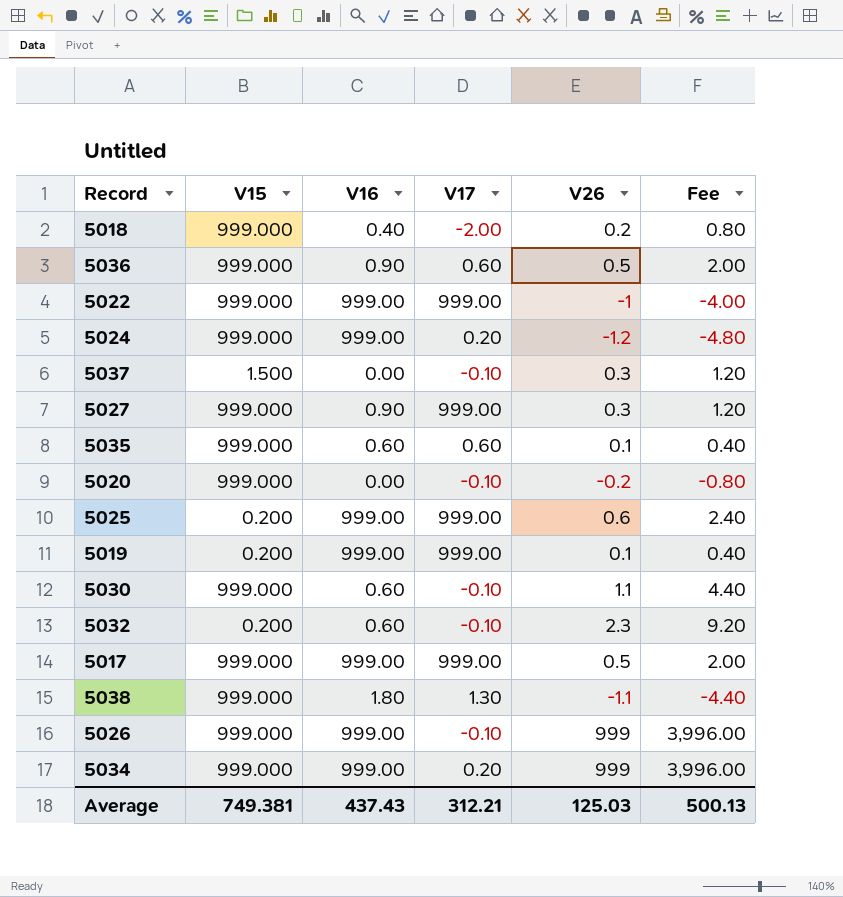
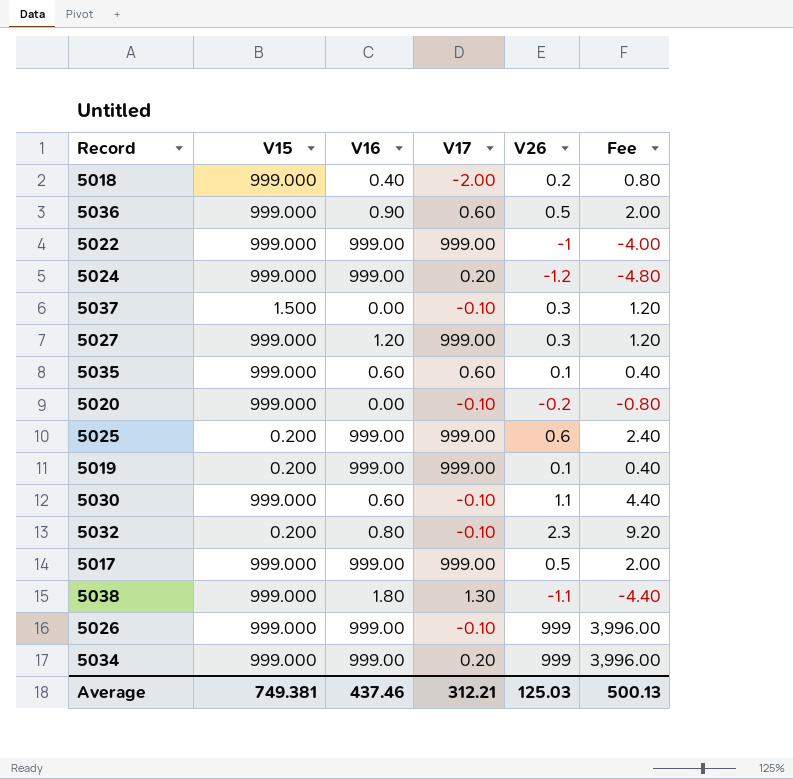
5027 | V16: 0.90 -> 1.20
5032 | V16: 0.60 -> 0.80
Average | V16: 437.43 -> 437.46

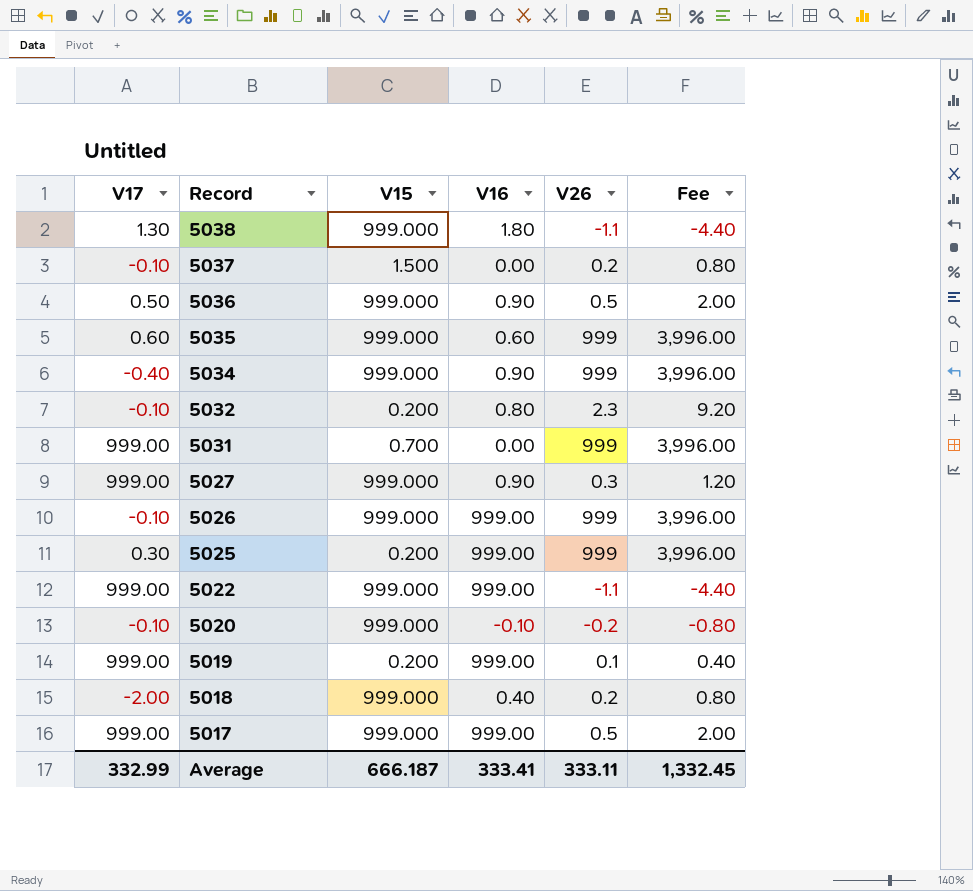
row order: none -> Record descending
column V17 | position: 4 -> 1
row 5024: 999.000 | 999.00 | 0.20 | -1.2 | -4.80 -> none
row 5030: 999.000 | 0.60 | -0.10 | 1.1 | 4.40 -> none
5037 | V26: 0.3 -> 0.2
5037 | Fee: 1.20 -> 0.80
5036 | V17: 0.60 -> 0.50
5035 | V26: 0.1 -> 999
5035 | Fee: 0.40 -> 3,996.00
5034 | V17: 0.20 -> -0.40
5034 | V16: 999.00 -> 0.90
row 5031: none -> 999.00 | 0.700 | 0.00 | 999 | 3,996.00
5027 | V16: 1.20 -> 0.90
5025 | V17: 999.00 -> 0.30
5025 | V26: 0.6 -> 999
5025 | Fee: 2.40 -> 3,996.00
5022 | V26: -1 -> -1.1
5022 | Fee: -4.00 -> -4.40
5020 | V16: 0.00 -> -0.10
Average | V17: 312.21 -> 332.99
Average | V15: 749.381 -> 666.187
Average | V16: 437.46 -> 333.41
Average | V26: 125.03 -> 333.11
Average | Fee: 500.13 -> 1,332.45

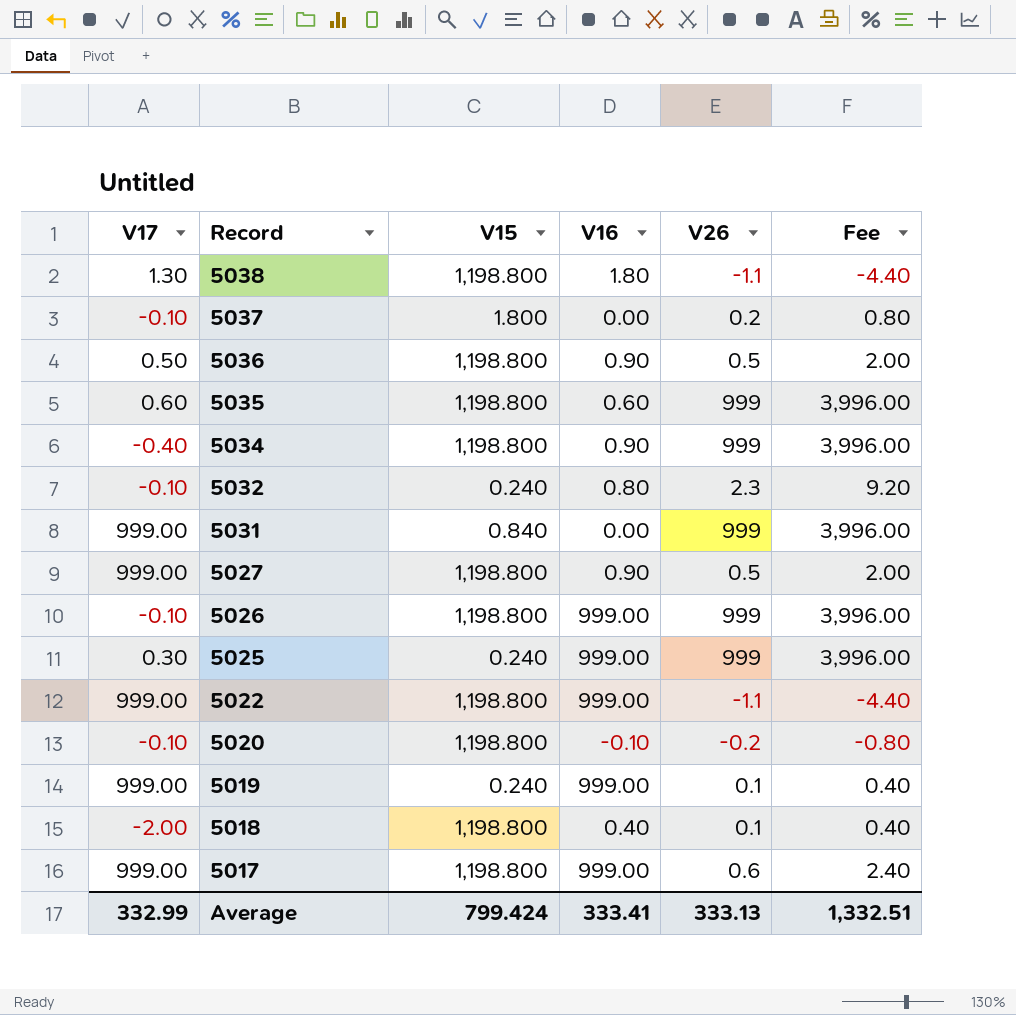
5038 | V15: 999.000 -> 1,198.800
5037 | V15: 1.500 -> 1.800
5036 | V15: 999.000 -> 1,198.800
5035 | V15: 999.000 -> 1,198.800
5034 | V15: 999.000 -> 1,198.800
5032 | V15: 0.200 -> 0.240
5031 | V15: 0.700 -> 0.840
5027 | V15: 999.000 -> 1,198.800
5027 | V26: 0.3 -> 0.5
5027 | Fee: 1.20 -> 2.00
5026 | V15: 999.000 -> 1,198.800
5025 | V15: 0.200 -> 0.240
5022 | V15: 999.000 -> 1,198.800
5020 | V15: 999.000 -> 1,198.800
5019 | V15: 0.200 -> 0.240
5018 | V15: 999.000 -> 1,198.800
5018 | V26: 0.2 -> 0.1
5018 | Fee: 0.80 -> 0.40
5017 | V15: 999.000 -> 1,198.800
5017 | V26: 0.5 -> 0.6
5017 | Fee: 2.00 -> 2.40
Average | V15: 666.187 -> 799.424
Average | V26: 333.11 -> 333.13
Average | Fee: 1,332.45 -> 1,332.51

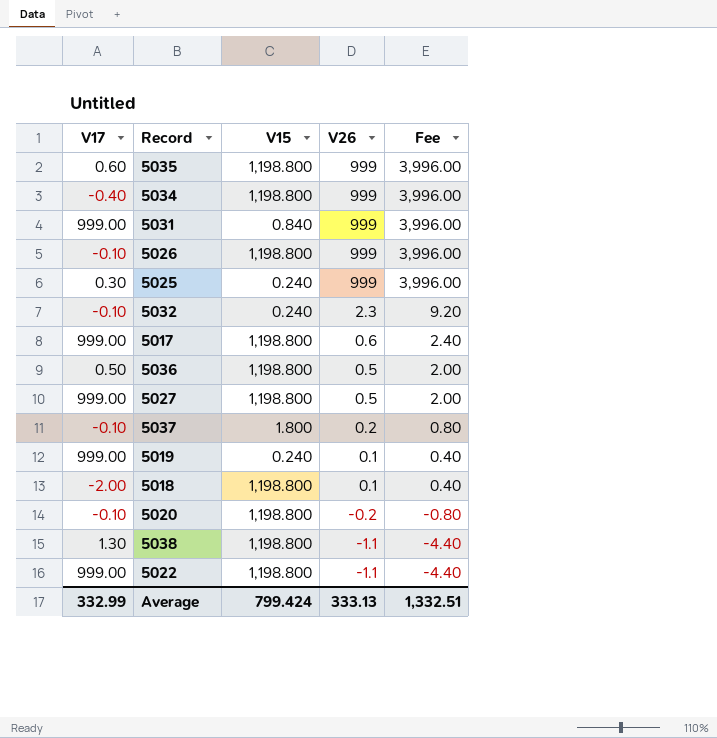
row order: Record descending -> V26 descending
column V16 | position: 4 -> none

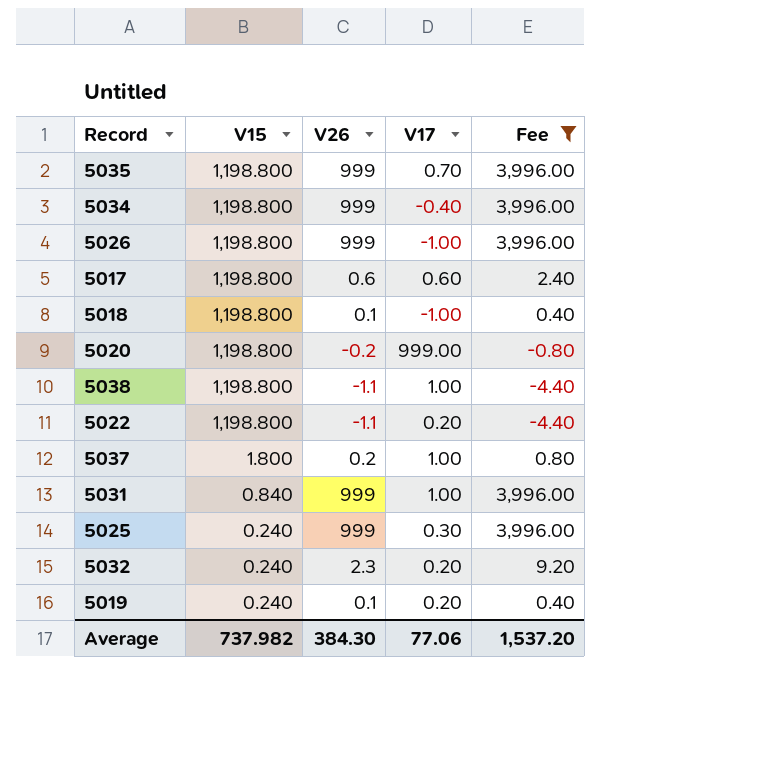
filter: none -> Fee != 2.00
row order: V26 descending -> V15 descending
column V17 | position: 1 -> 4
5035 | V17: 0.60 -> 0.70
5026 | V17: -0.10 -> -1.00
5017 | V17: 999.00 -> 0.60
5018 | V17: -2.00 -> -1.00
5020 | V17: -0.10 -> 999.00
5038 | V17: 1.30 -> 1.00
5022 | V17: 999.00 -> 0.20
5037 | V17: -0.10 -> 1.00
5031 | V17: 999.00 -> 1.00
5032 | V17: -0.10 -> 0.20
5019 | V17: 999.00 -> 0.20
Average | V15: 799.424 -> 737.982
Average | V26: 333.13 -> 384.30
Average | V17: 332.99 -> 77.06
Average | Fee: 1,332.51 -> 1,537.20

